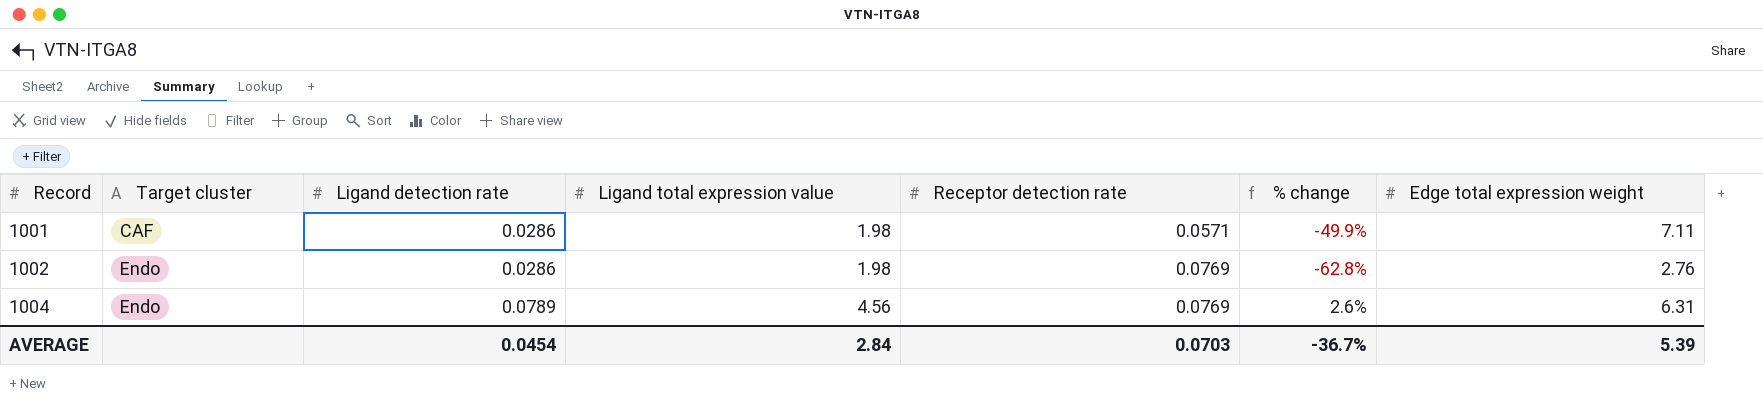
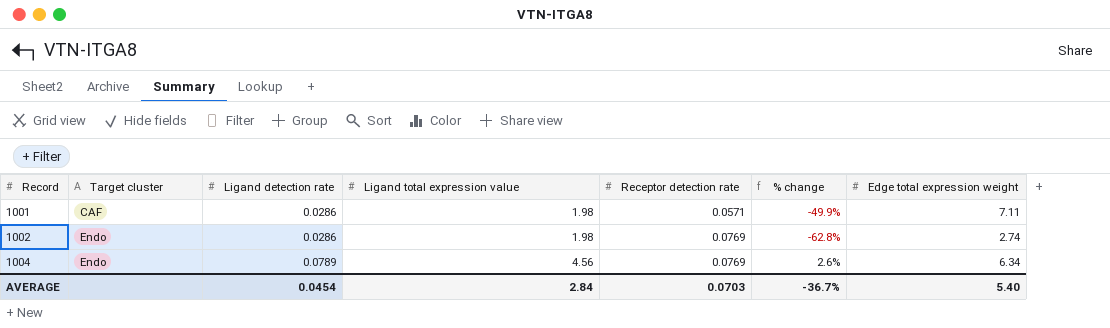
1002 | Edge total expression weight: 2.76 -> 2.74
1004 | Edge total expression weight: 6.31 -> 6.34
AVERAGE | Edge total expression weight: 5.39 -> 5.40

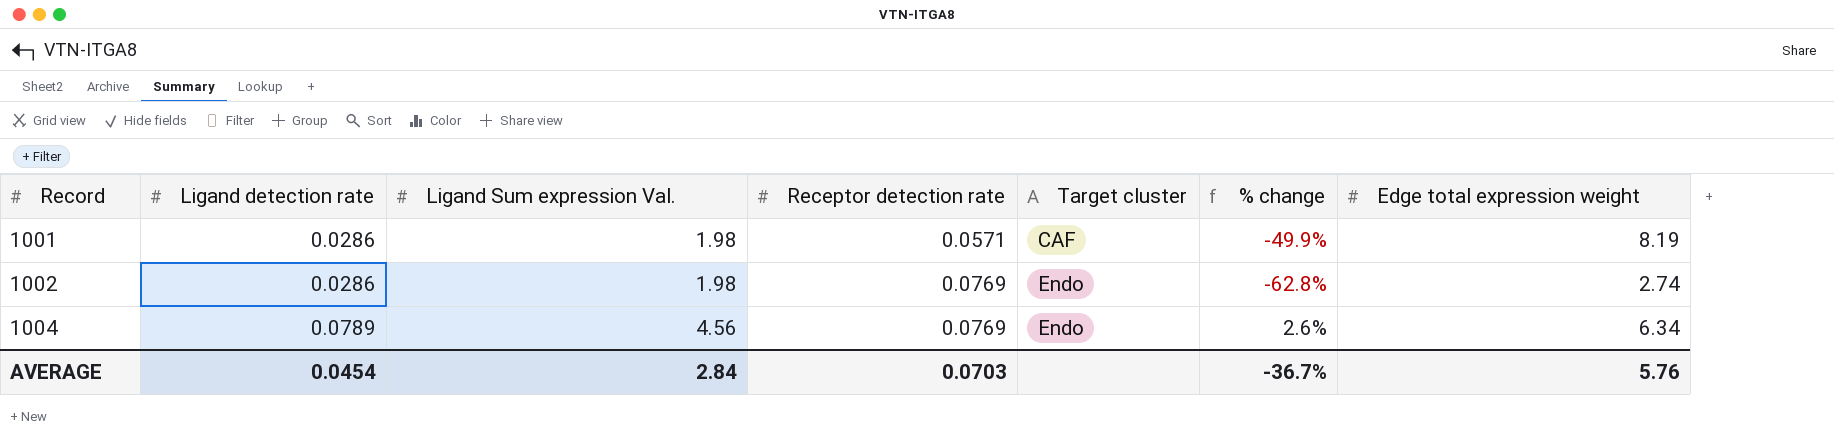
column name: Ligand total expression value -> Ligand Sum expression Val.
column Target cluster | position: 2 -> 5
1001 | Edge total expression weight: 7.11 -> 8.19
AVERAGE | Edge total expression weight: 5.40 -> 5.76

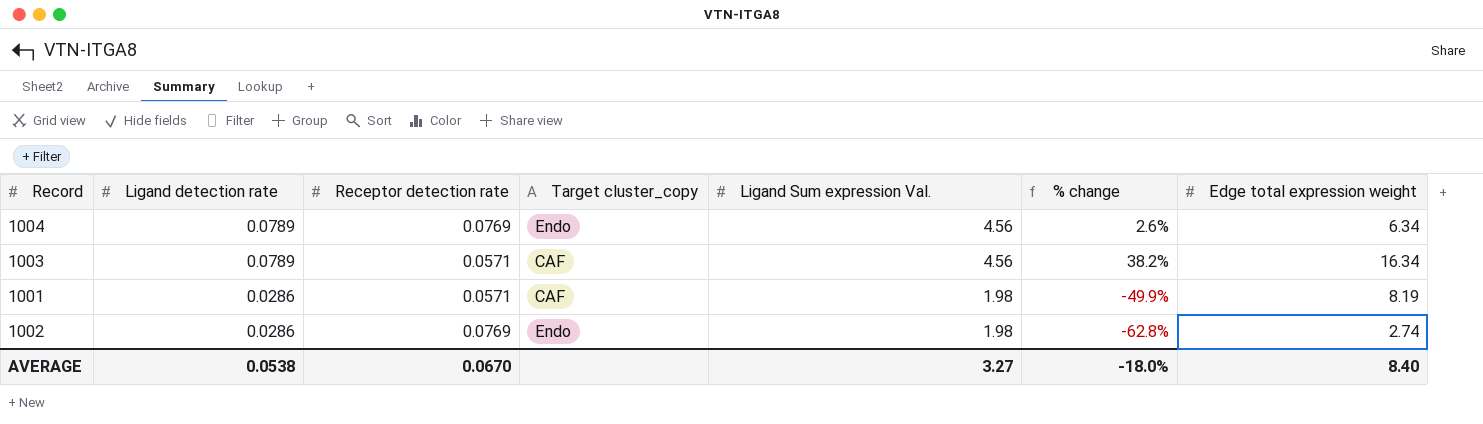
row order: Record ascending -> Ligand detection rate descending
column name: Target cluster -> Target cluster_copy
column Ligand Sum expression Val. | position: 3 -> 5
row 1003: none -> 0.0789 | 0.0571 | CAF | 4.56 | 38.2% | 16.34
AVERAGE | Ligand detection rate: 0.0454 -> 0.0538
AVERAGE | Receptor detection rate: 0.0703 -> 0.0670
AVERAGE | Ligand Sum expression Val.: 2.84 -> 3.27
AVERAGE | % change: -36.7% -> -18.0%
AVERAGE | Edge total expression weight: 5.76 -> 8.40

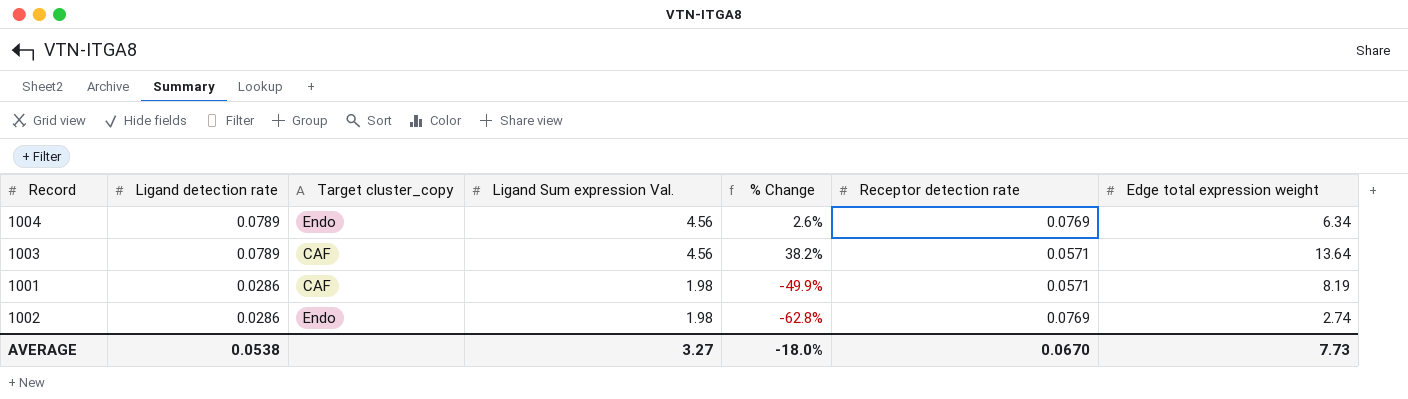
column name: % change -> % Change
column Receptor detection rate | position: 3 -> 6
1003 | Edge total expression weight: 16.34 -> 13.64
AVERAGE | Edge total expression weight: 8.40 -> 7.73

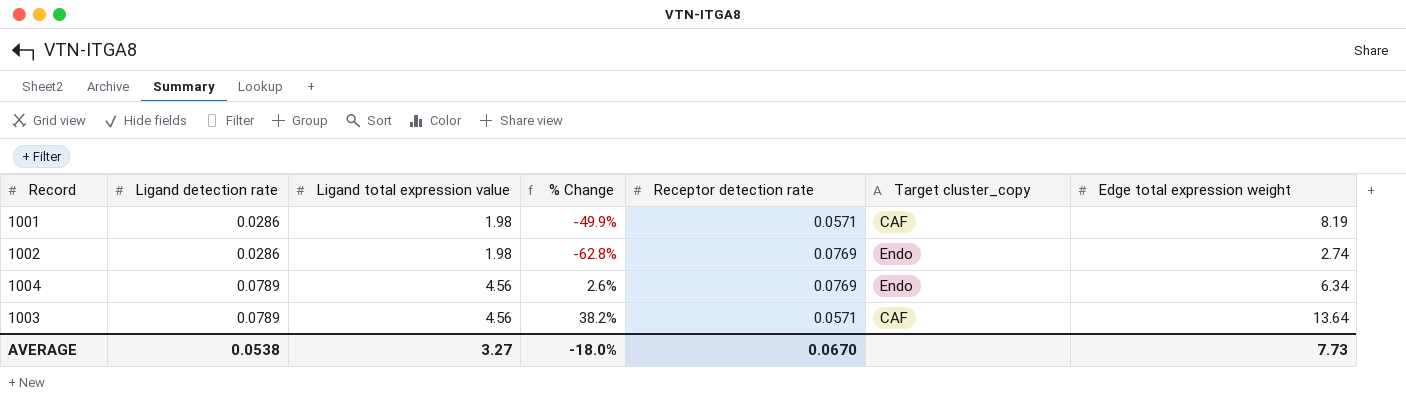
row order: Ligand detection rate descending -> Ligand detection rate ascending
column name: Ligand Sum expression Val. -> Ligand total expression value
column Target cluster_copy | position: 3 -> 6

